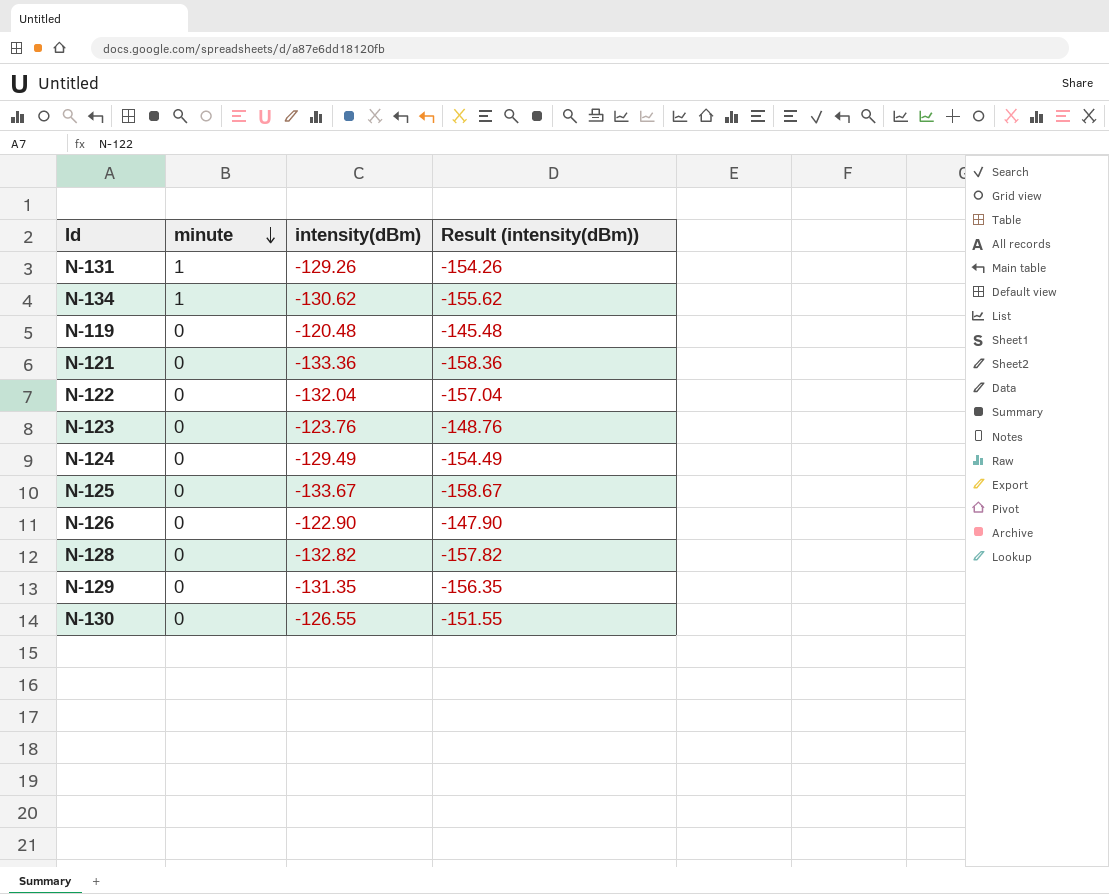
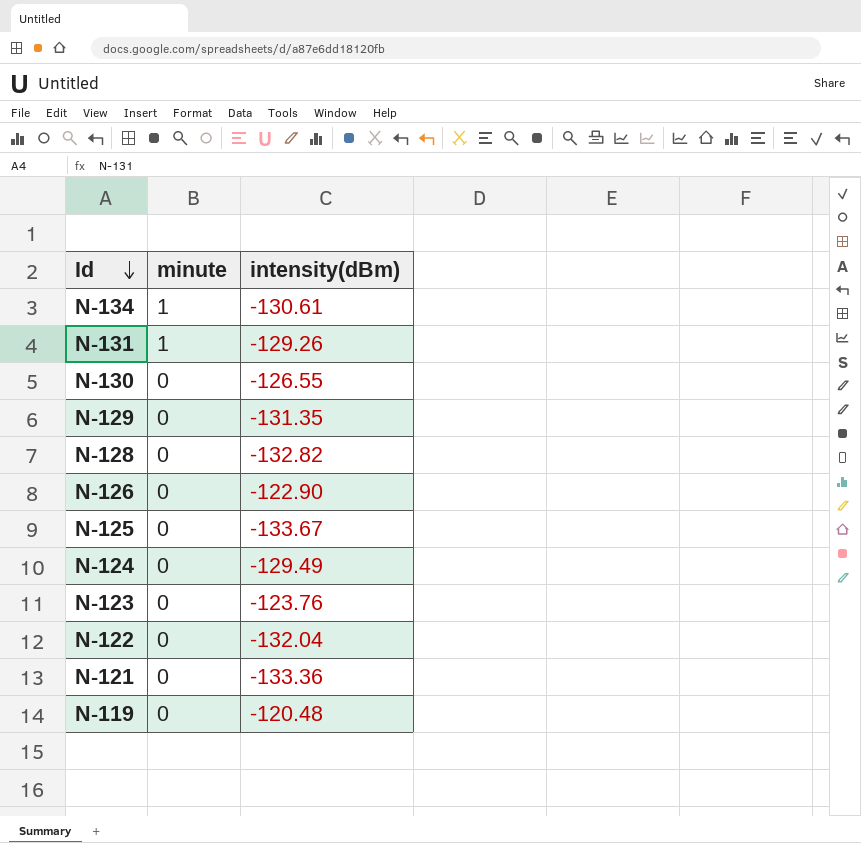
row order: minute descending -> Id descending
column Result (intensity(dBm)) | formula: [intensity(dBm)] - 25 -> none
N-134 | intensity(dBm): -130.62 -> -130.61

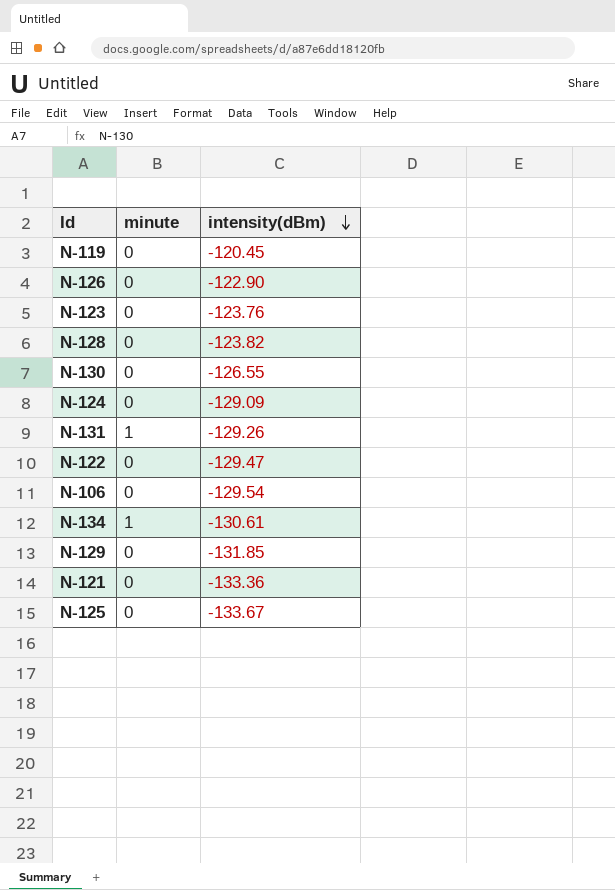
row order: Id descending -> intensity(dBm) descending
N-119 | intensity(dBm): -120.48 -> -120.45
N-128 | intensity(dBm): -132.82 -> -123.82
N-124 | intensity(dBm): -129.49 -> -129.09
N-122 | intensity(dBm): -132.04 -> -129.47
row N-106: none -> 0 | -129.54
N-129 | intensity(dBm): -131.35 -> -131.85

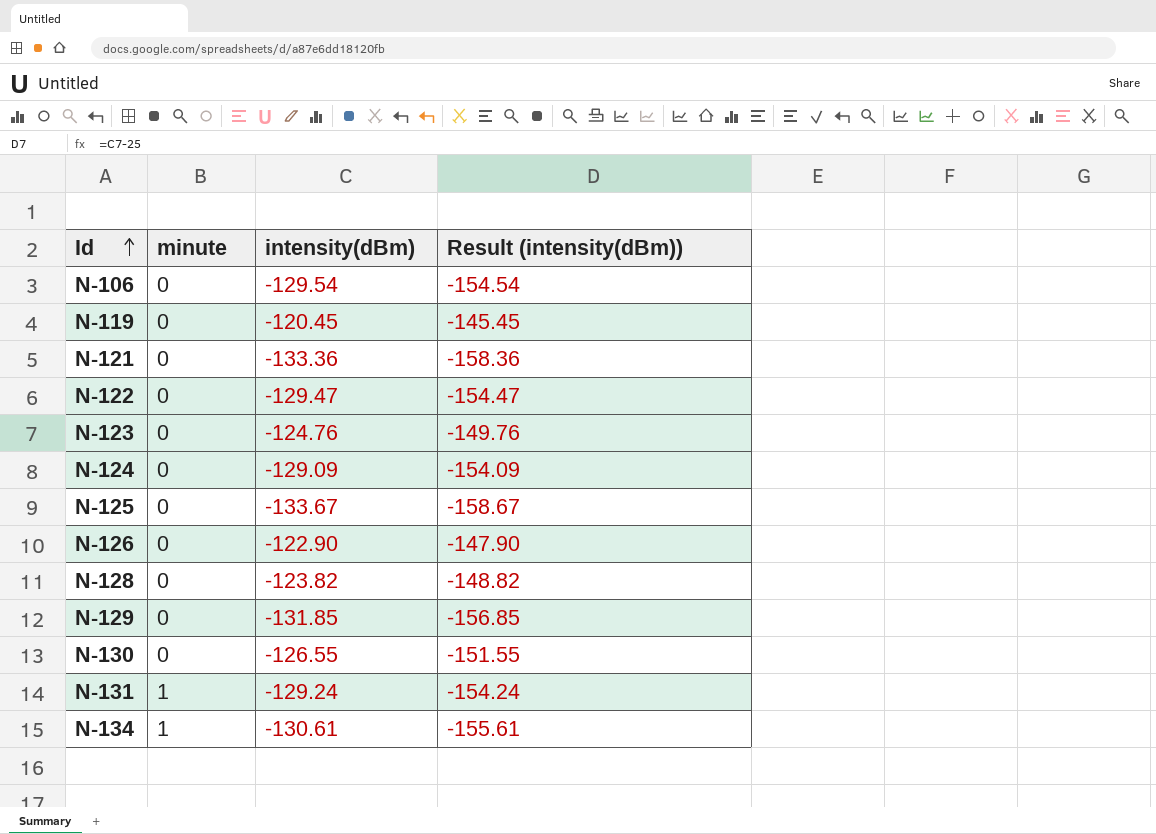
row order: intensity(dBm) descending -> Id ascending
column Result (intensity(dBm)) | formula: none -> [intensity(dBm)] - 25
N-123 | intensity(dBm): -123.76 -> -124.76
N-131 | intensity(dBm): -129.26 -> -129.24

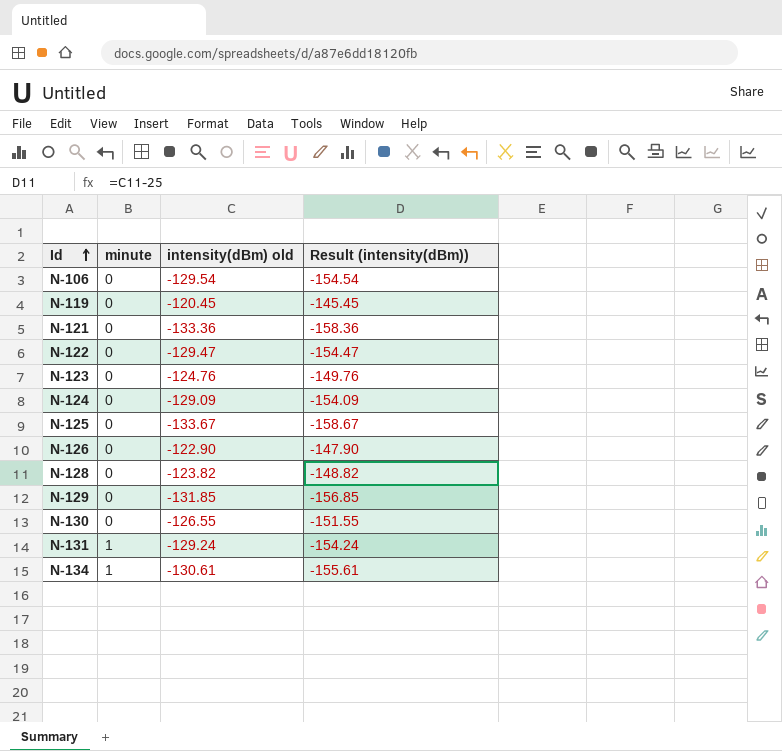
column name: intensity(dBm) -> intensity(dBm) old

